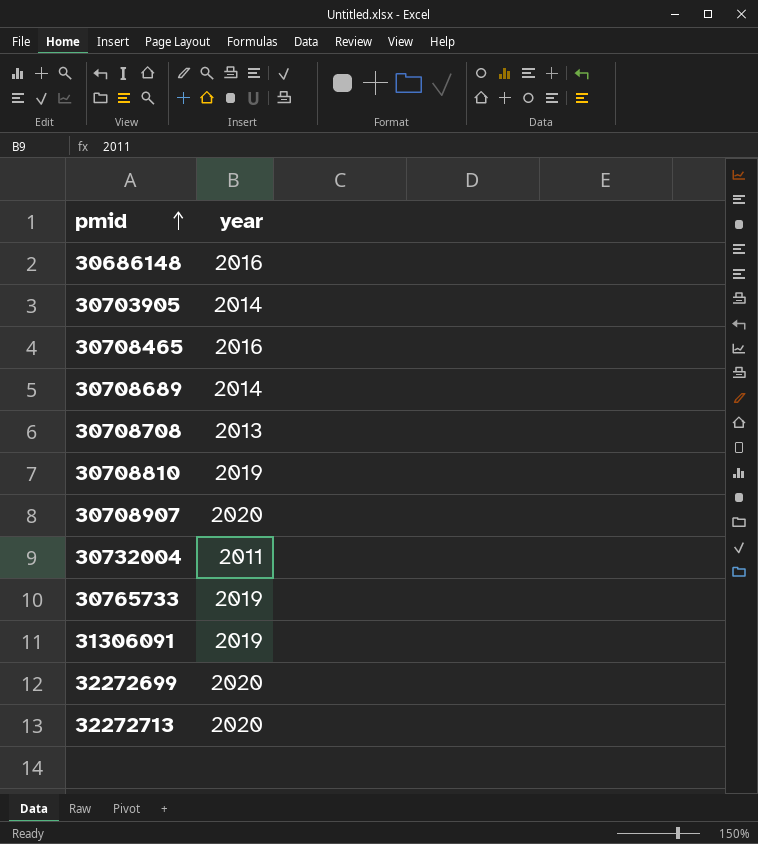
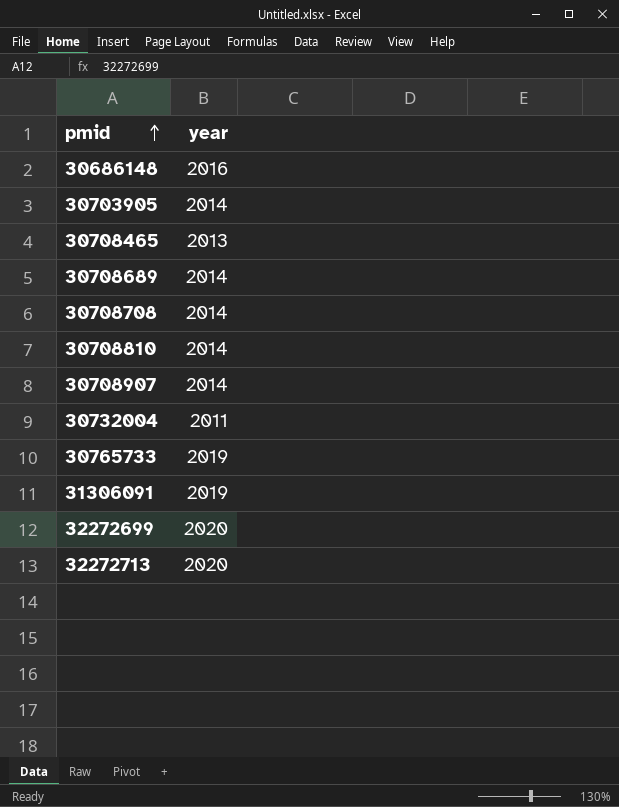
30708465 | year: 2016 -> 2013
30708708 | year: 2013 -> 2014
30708810 | year: 2019 -> 2014
30708907 | year: 2020 -> 2014

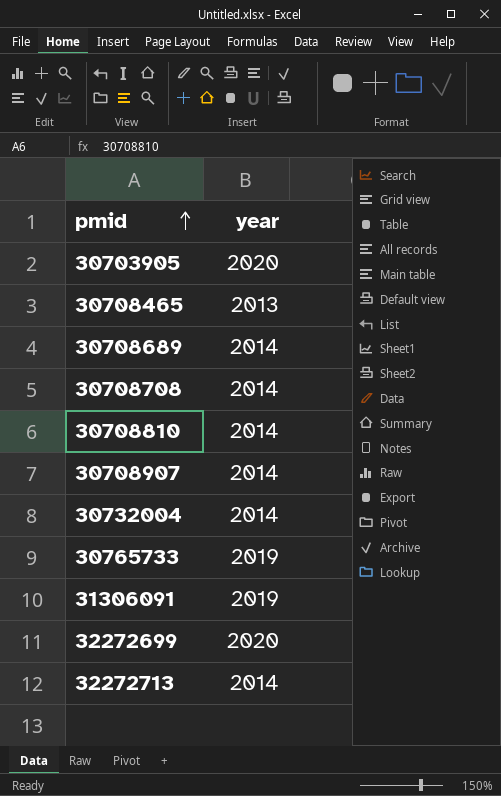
row 30686148: 2016 -> none
30703905 | year: 2014 -> 2020
30732004 | year: 2011 -> 2014
32272713 | year: 2020 -> 2014

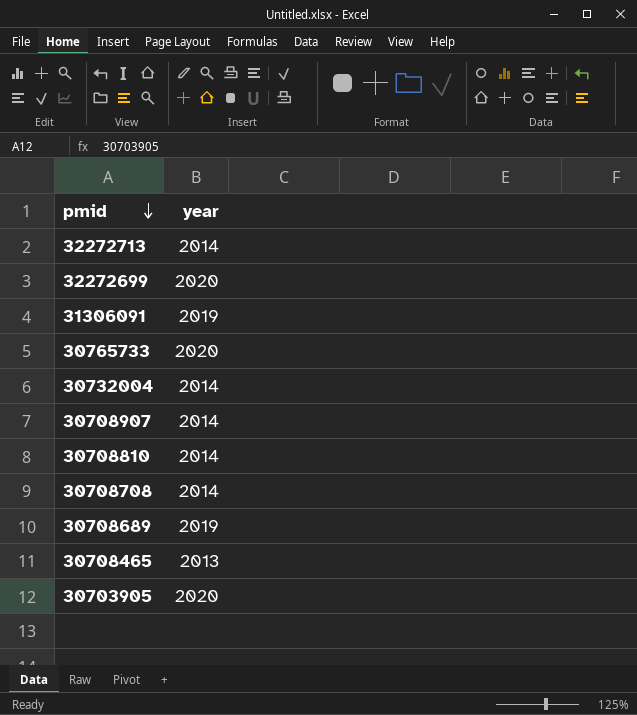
row order: pmid ascending -> pmid descending
30765733 | year: 2019 -> 2020
30708689 | year: 2014 -> 2019

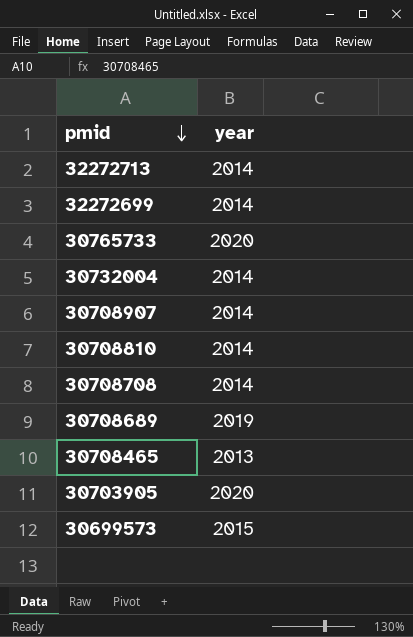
row 31306091: 2019 -> none
32272699 | year: 2020 -> 2014
row 30699573: none -> 2015

